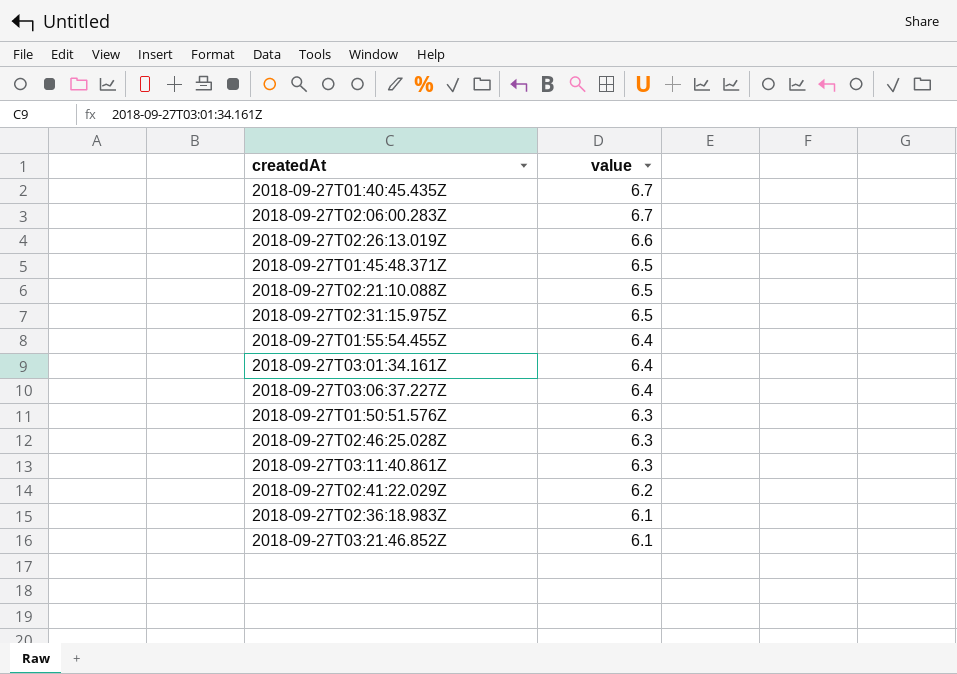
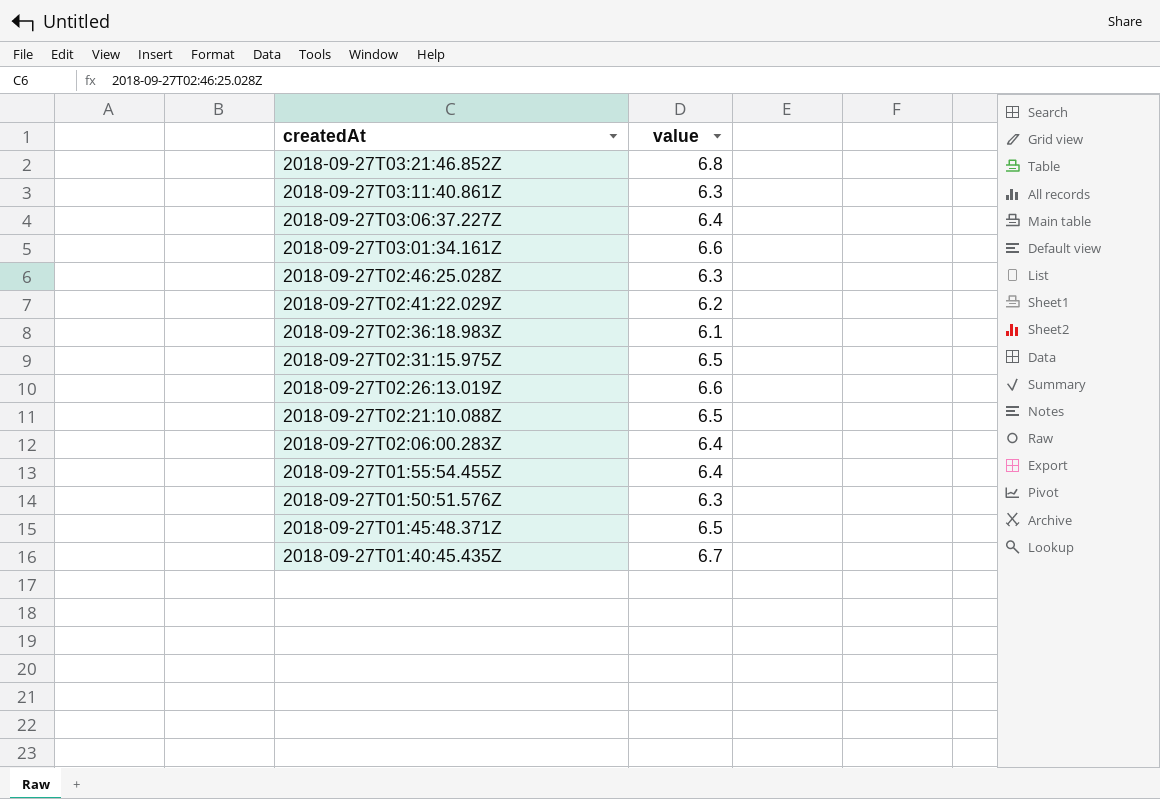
row order: value descending -> createdAt descending
2018-09-27T03:21:46.852Z | value: 6.1 -> 6.8
2018-09-27T03:01:34.161Z | value: 6.4 -> 6.6
2018-09-27T02:06:00.283Z | value: 6.7 -> 6.4

